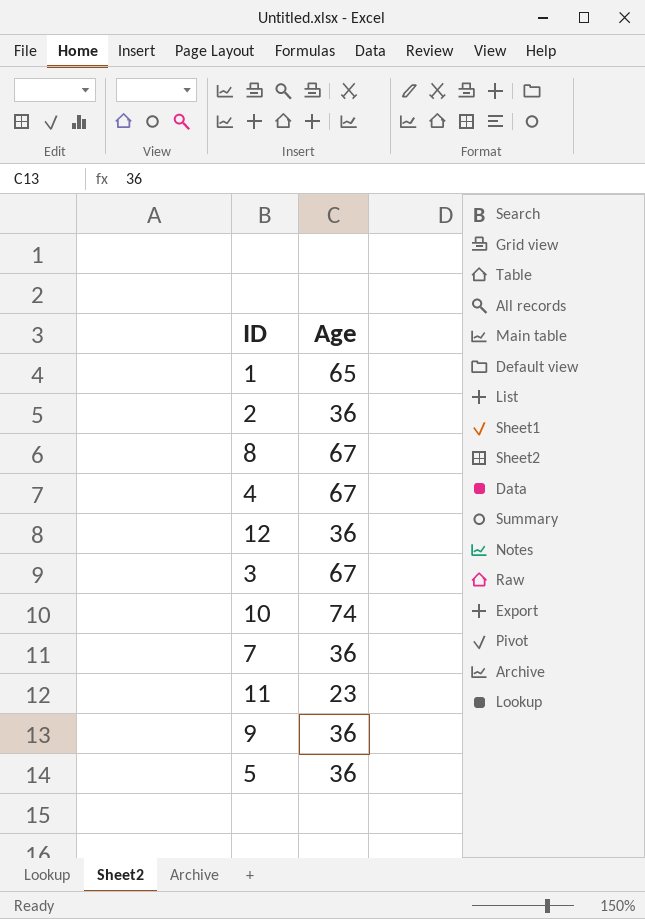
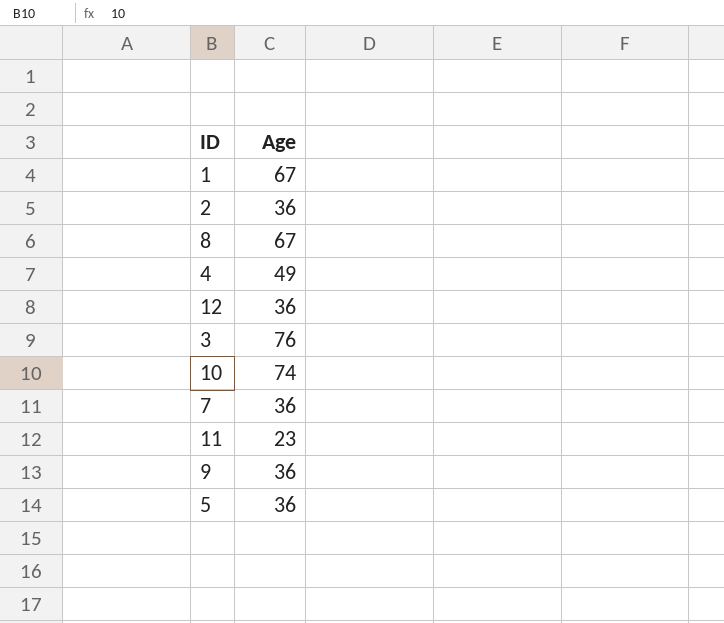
1 | Age: 65 -> 67
4 | Age: 67 -> 49
3 | Age: 67 -> 76

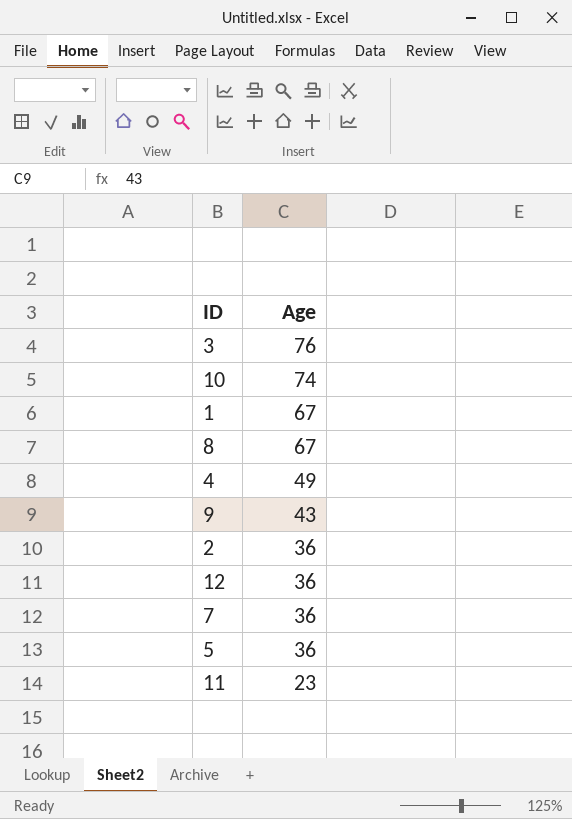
row order: none -> Age descending
9 | Age: 36 -> 43

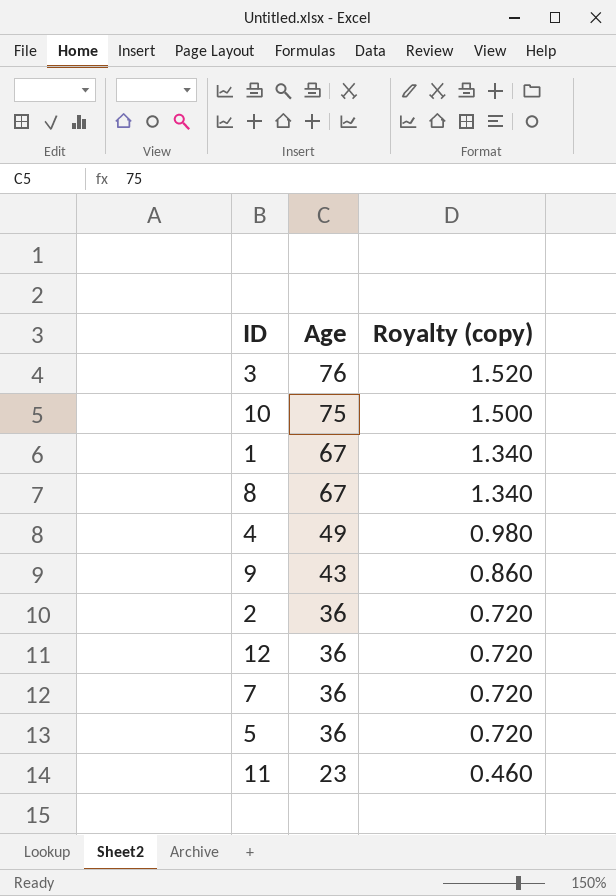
column Royalty (copy) | formula: none -> [Age] * 0.02
10 | Age: 74 -> 75

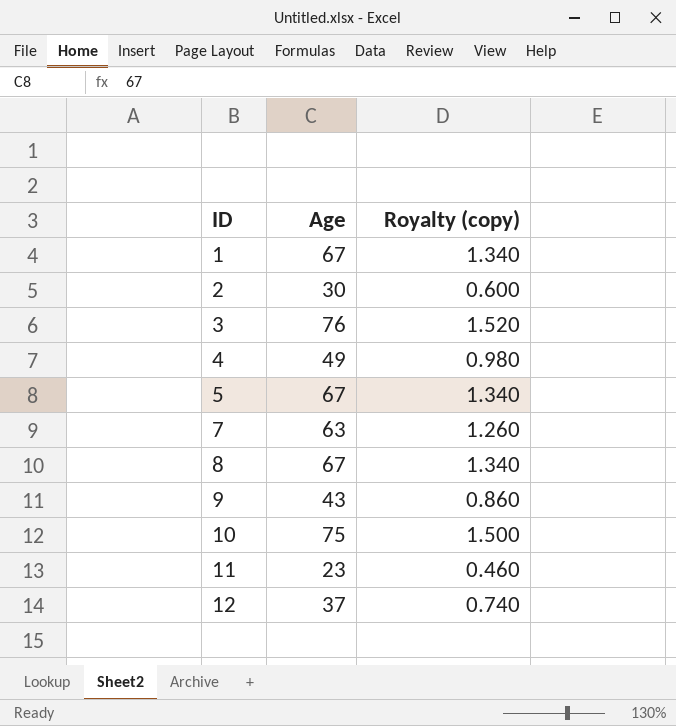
row order: Age descending -> ID ascending
2 | Age: 36 -> 30
2 | Royalty (copy): 0.720 -> 0.600
5 | Age: 36 -> 67
5 | Royalty (copy): 0.720 -> 1.340
7 | Age: 36 -> 63
7 | Royalty (copy): 0.720 -> 1.260
12 | Age: 36 -> 37
12 | Royalty (copy): 0.720 -> 0.740

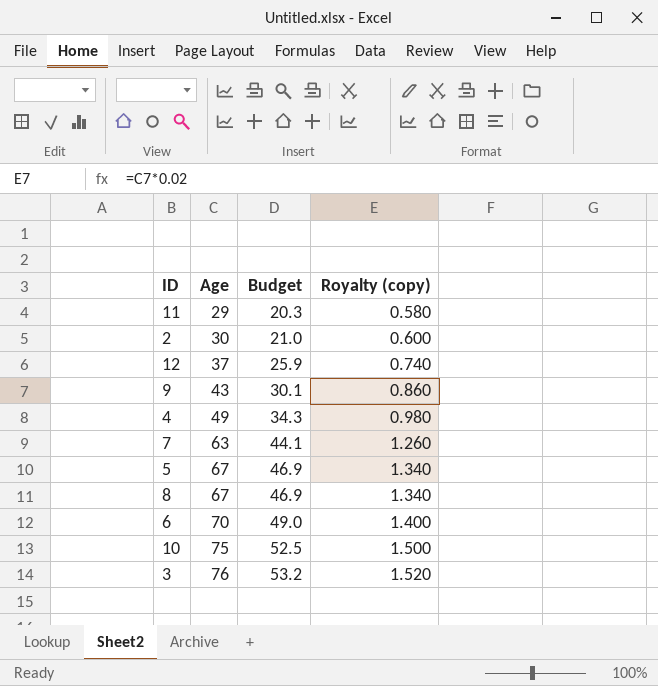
row order: ID ascending -> Age ascending
column Budget | formula: none -> [Age] * 0.7
row 1: 67 | 1.340 -> none
11 | Age: 23 -> 29
11 | Royalty (copy): 0.460 -> 0.580
row 6: none -> 70 | 49.0 | 1.400

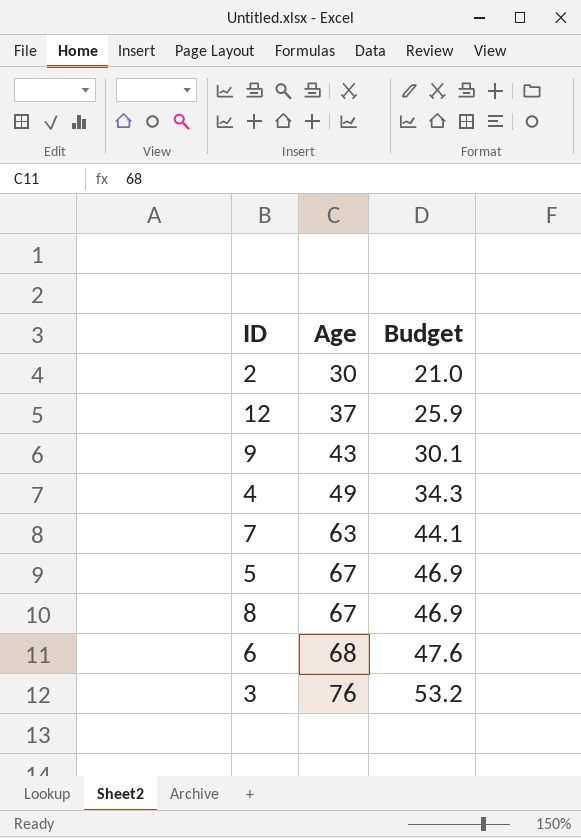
column Royalty (copy) | formula: [Age] * 0.02 -> none
row 11: 29 | 20.3 | 0.580 -> none
row 10: 75 | 52.5 | 1.500 -> none
6 | Age: 70 -> 68
6 | Budget: 49.0 -> 47.6

